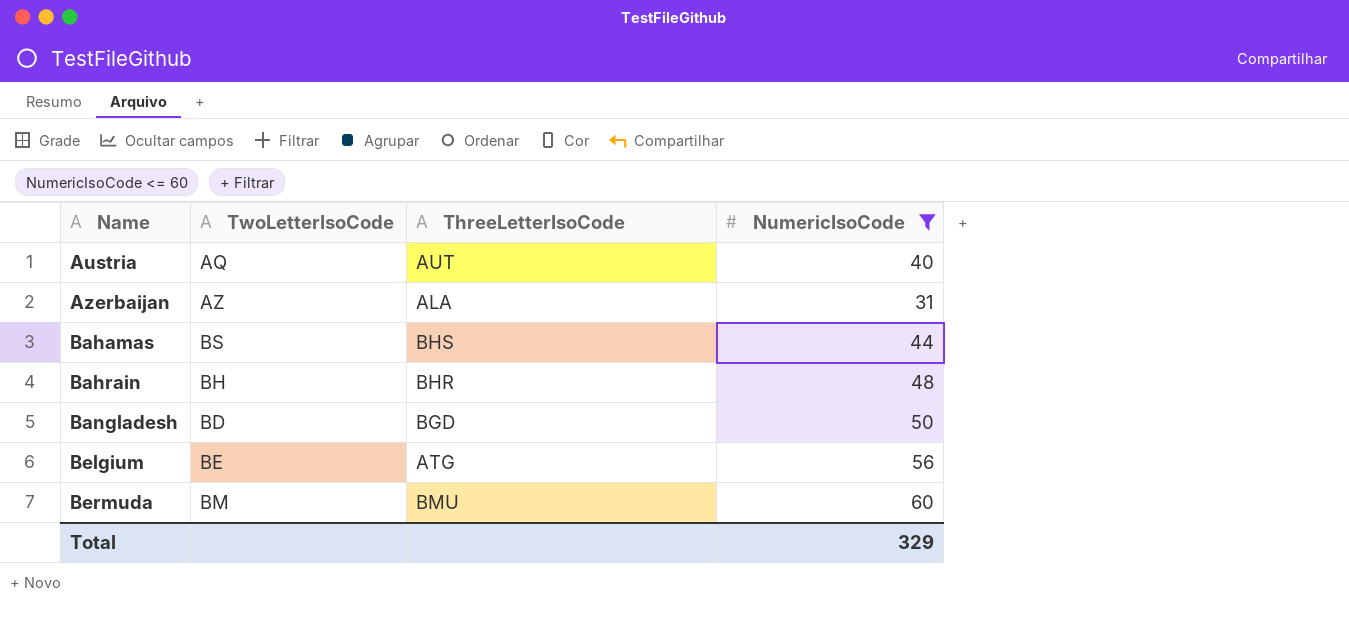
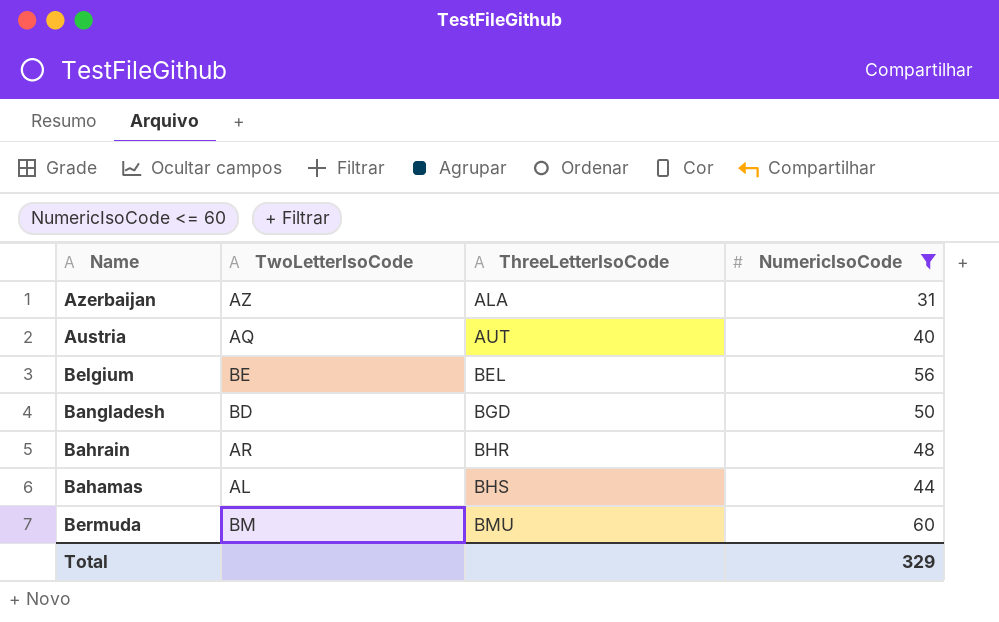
row order: Name ascending -> ThreeLetterIsoCode ascending
Belgium | ThreeLetterIsoCode: ATG -> BEL
Bahrain | TwoLetterIsoCode: BH -> AR
Bahamas | TwoLetterIsoCode: BS -> AL

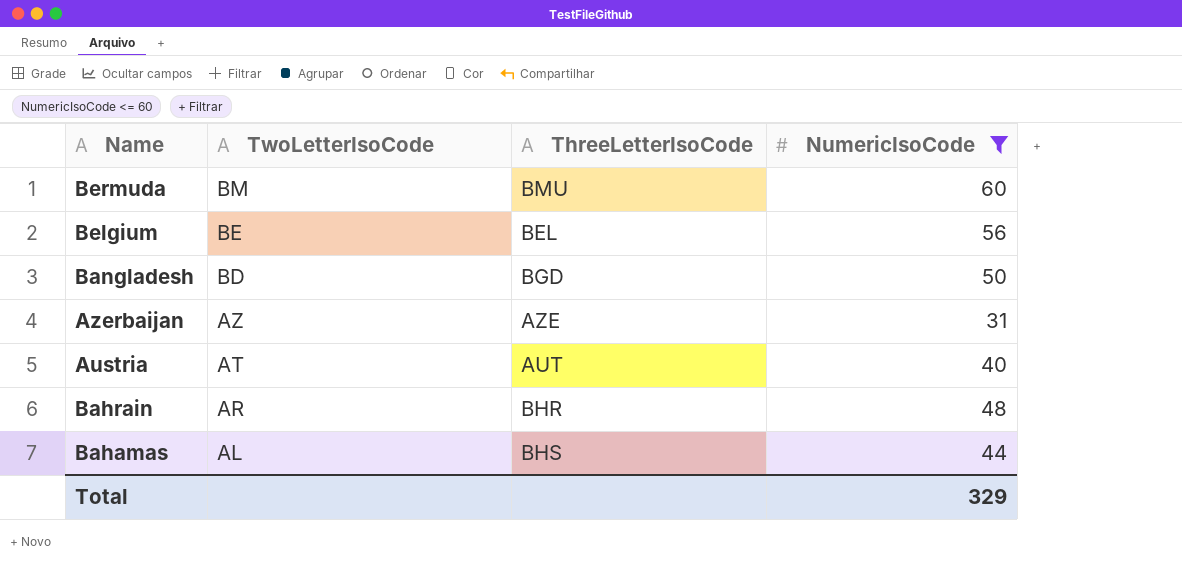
row order: ThreeLetterIsoCode ascending -> TwoLetterIsoCode descending
Azerbaijan | ThreeLetterIsoCode: ALA -> AZE
Austria | TwoLetterIsoCode: AQ -> AT

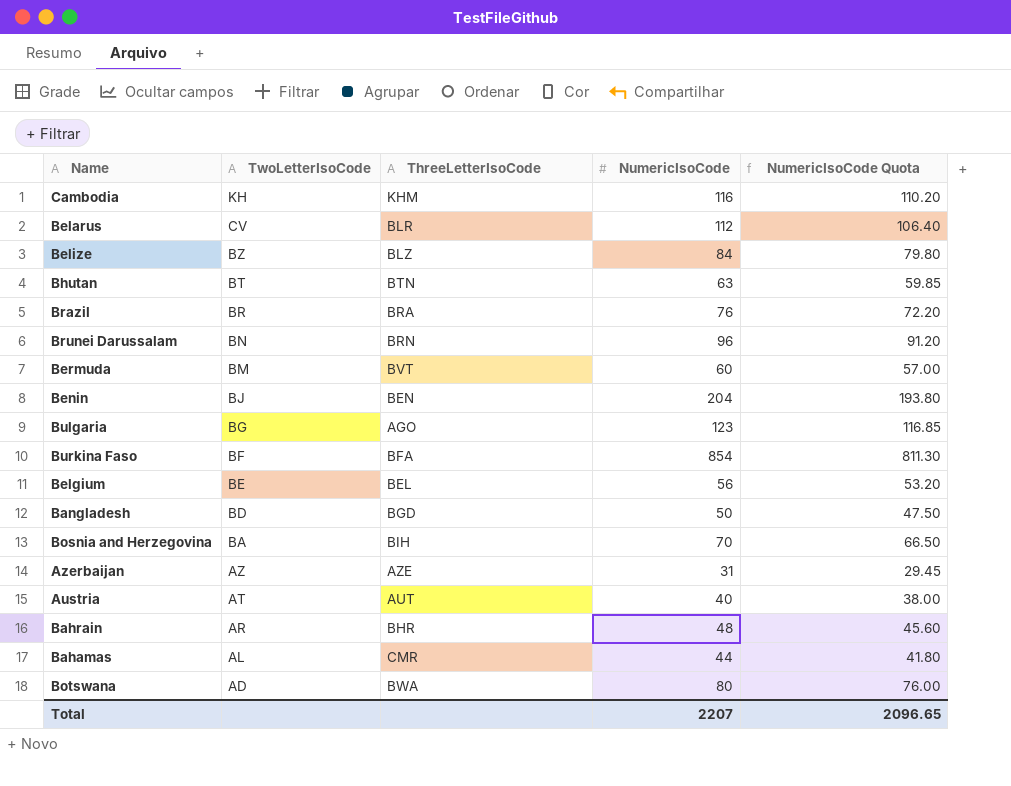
filter: NumericIsoCode <= 60 -> none
column NumericIsoCode Quota | formula: none -> [NumericIsoCode] * 0.95
Bermuda | ThreeLetterIsoCode: BMU -> BVT
Bahamas | ThreeLetterIsoCode: BHS -> CMR
Total | NumericIsoCode: 329 -> 2207

